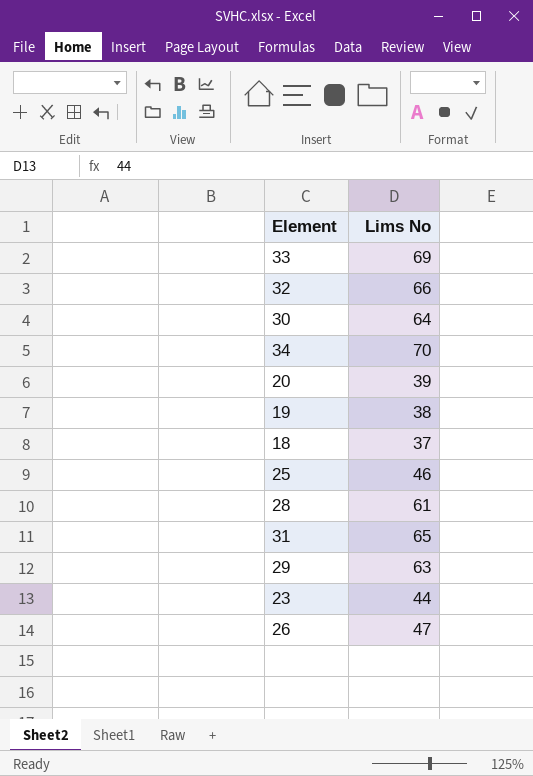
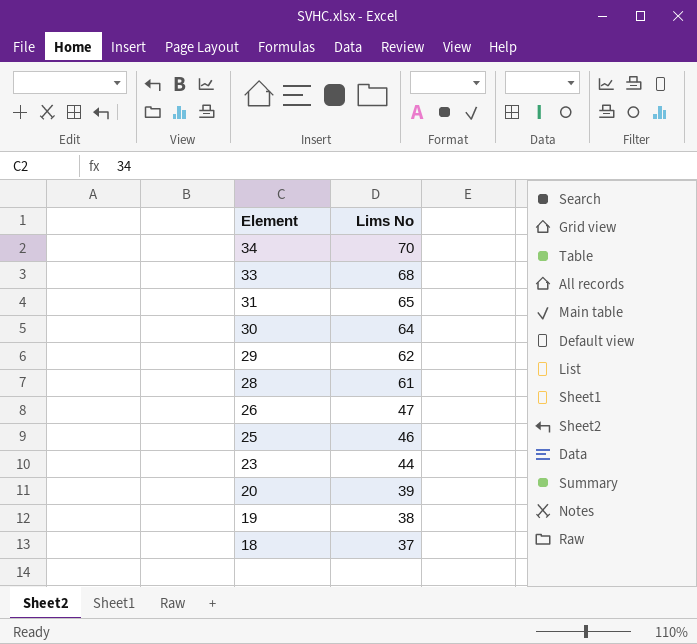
row order: none -> Element descending
row 32: 66 -> none
33 | Lims No: 69 -> 68
29 | Lims No: 63 -> 62

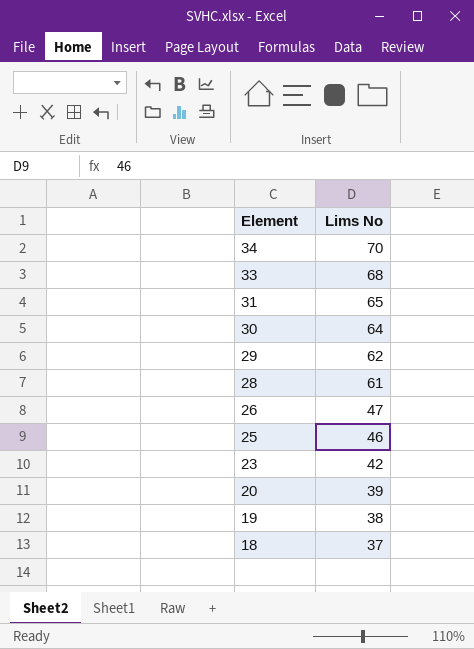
23 | Lims No: 44 -> 42

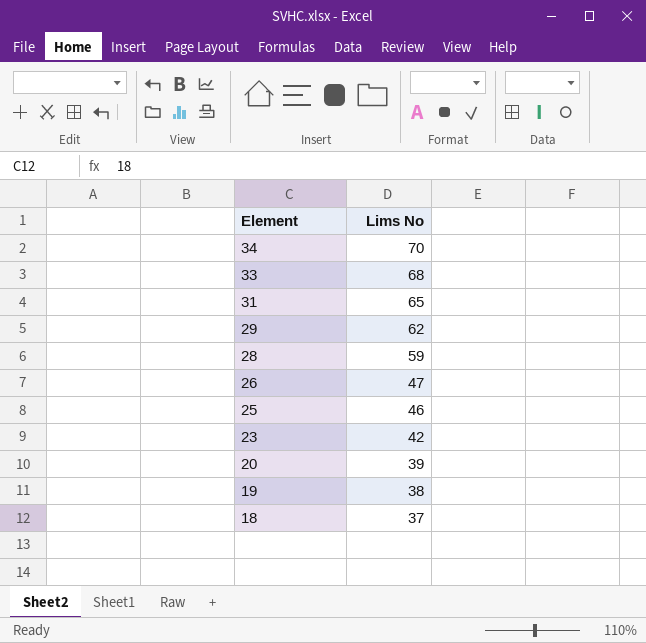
row 30: 64 -> none
28 | Lims No: 61 -> 59

